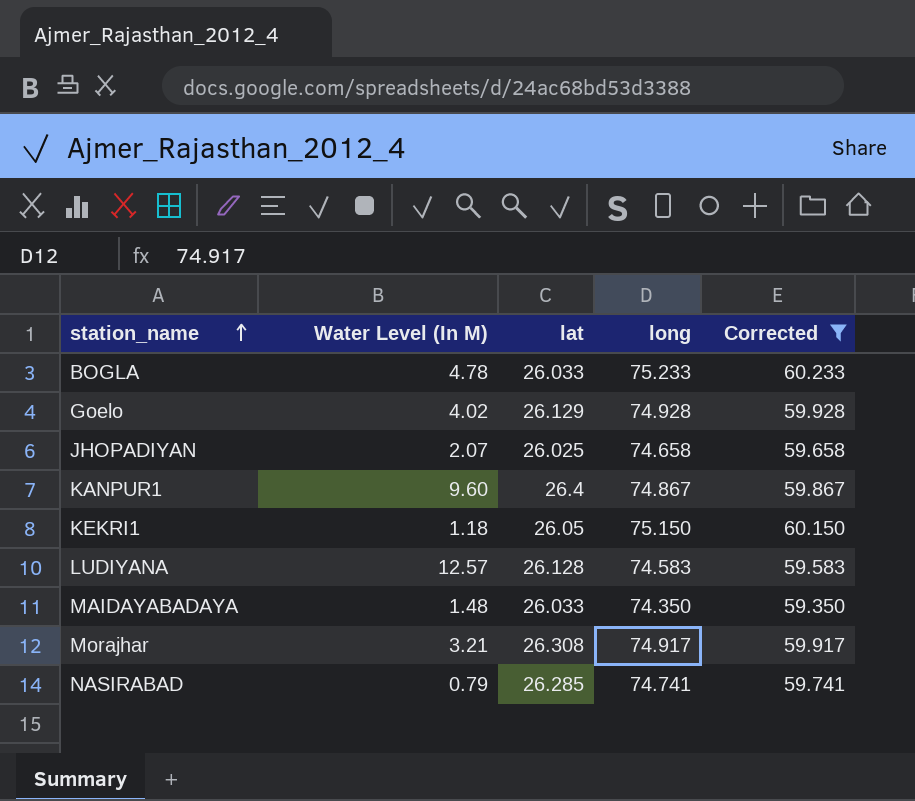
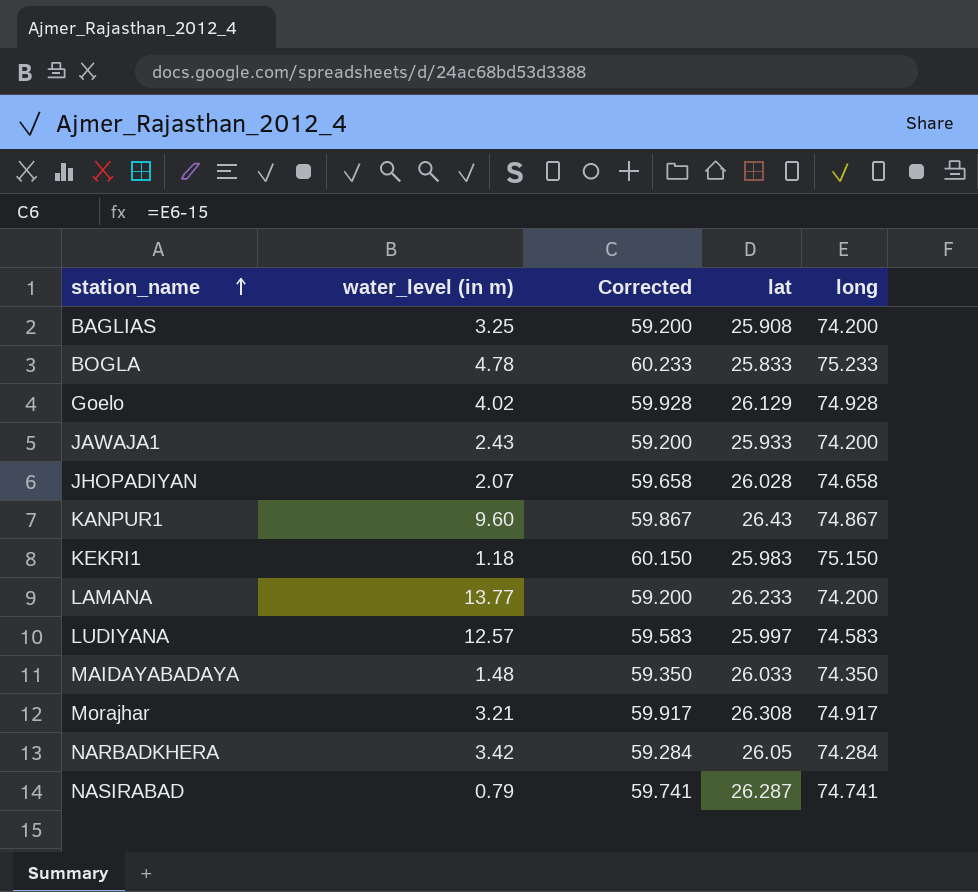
filter: Corrected >= 59.350 -> none
column name: Water Level (In M) -> water_level (in m)
column Corrected | position: 5 -> 3
BOGLA | lat: 26.033 -> 25.833
JHOPADIYAN | lat: 26.025 -> 26.028
KANPUR1 | lat: 26.4 -> 26.43
KEKRI1 | lat: 26.05 -> 25.983
LUDIYANA | lat: 26.128 -> 25.997
NASIRABAD | lat: 26.285 -> 26.287

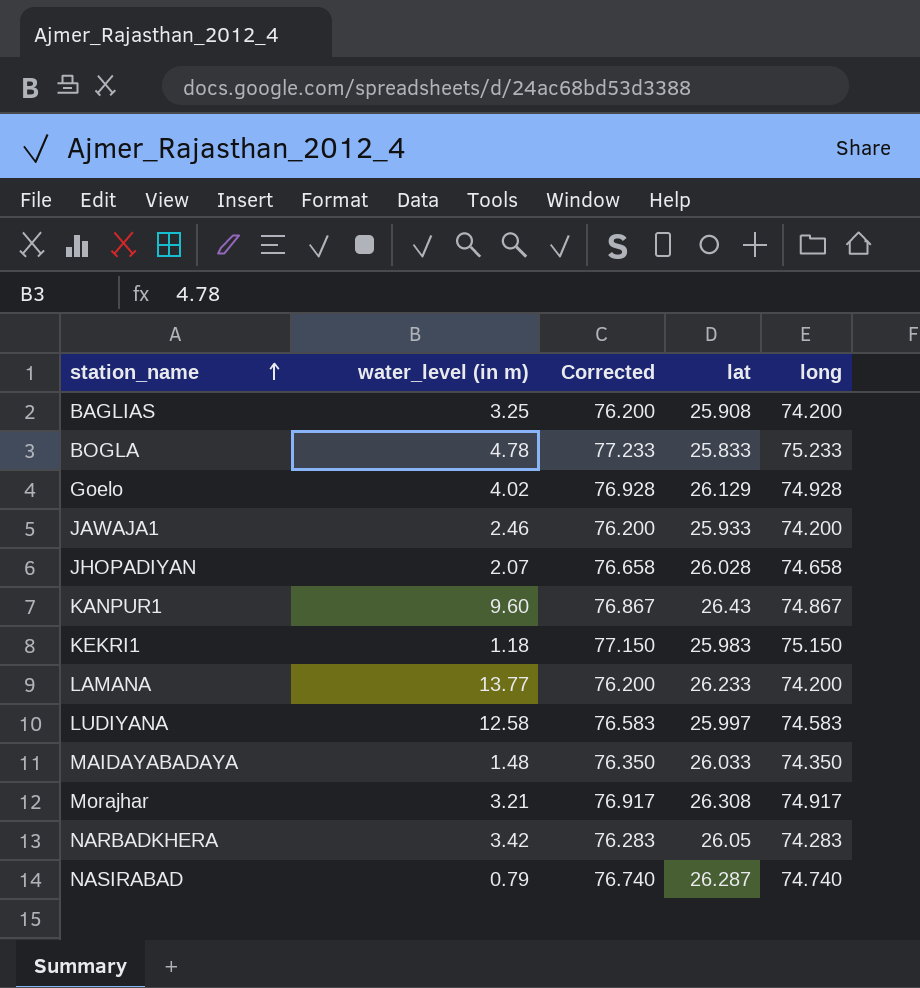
column Corrected | formula: [long] - 15 -> [long] + 2
JAWAJA1 | water_level (in m): 2.43 -> 2.46
LUDIYANA | water_level (in m): 12.57 -> 12.58
NARBADKHERA | long: 74.284 -> 74.283
NASIRABAD | long: 74.741 -> 74.740

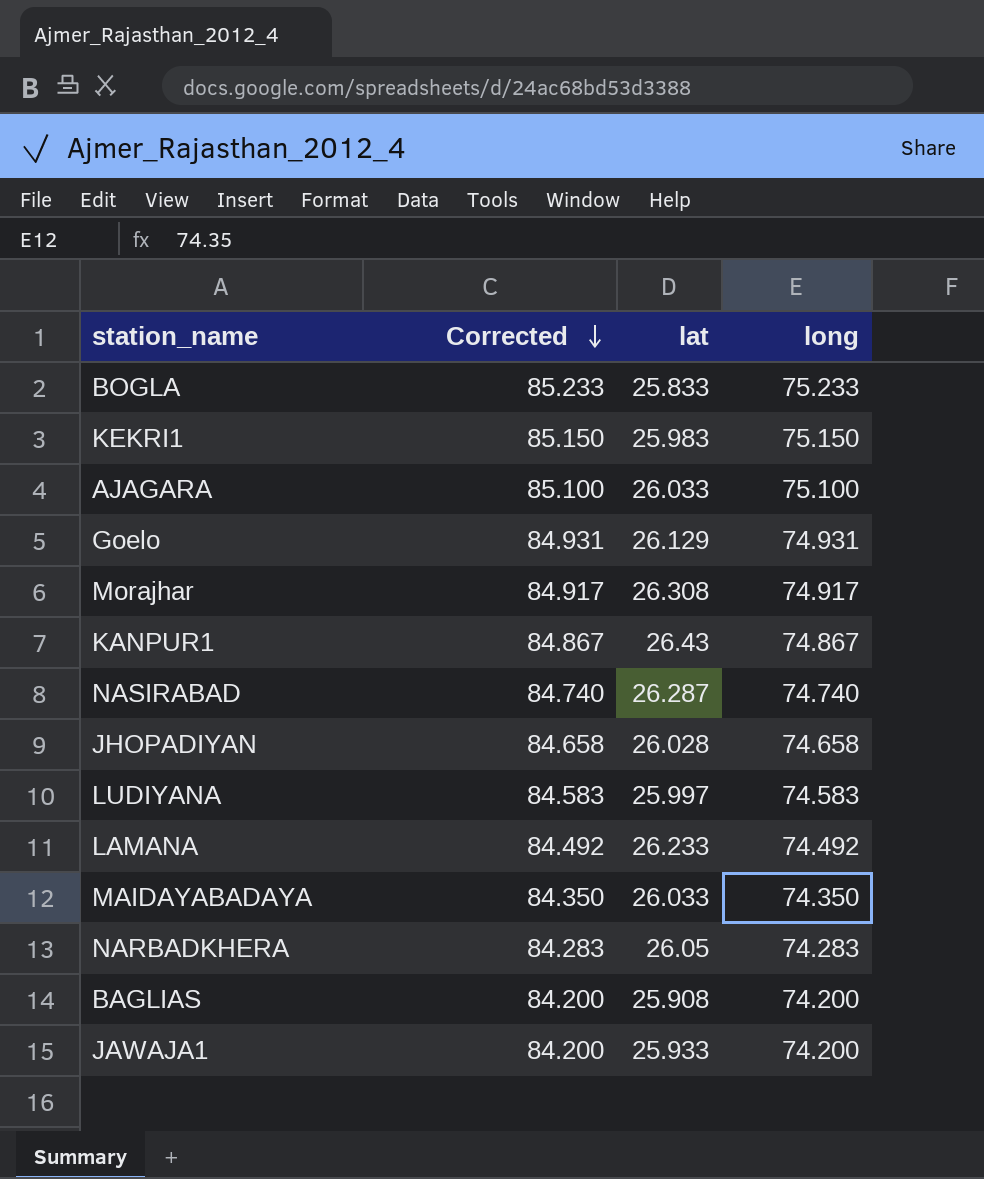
row order: station_name ascending -> Corrected descending
column water_level (in m) | position: 2 -> none
column Corrected | formula: [long] + 2 -> [long] + 10
row AJAGARA: none -> 85.100 | 26.033 | 75.100
Goelo | long: 74.928 -> 74.931
LAMANA | long: 74.200 -> 74.492

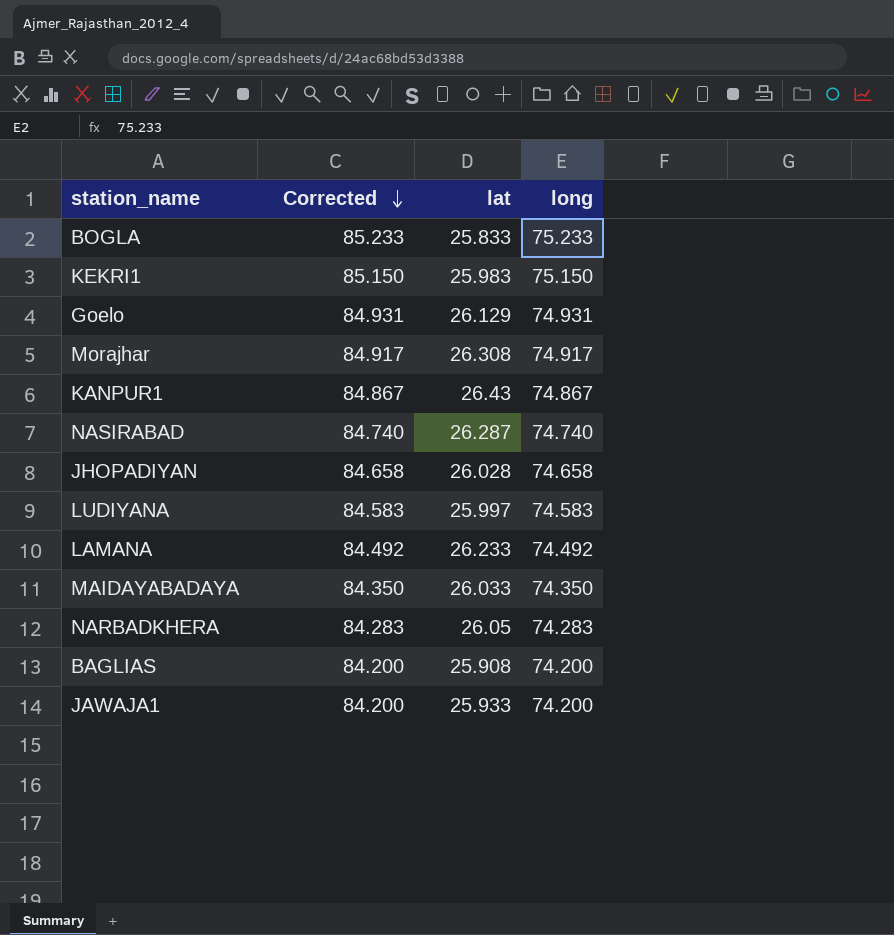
row AJAGARA: 85.100 | 26.033 | 75.100 -> none

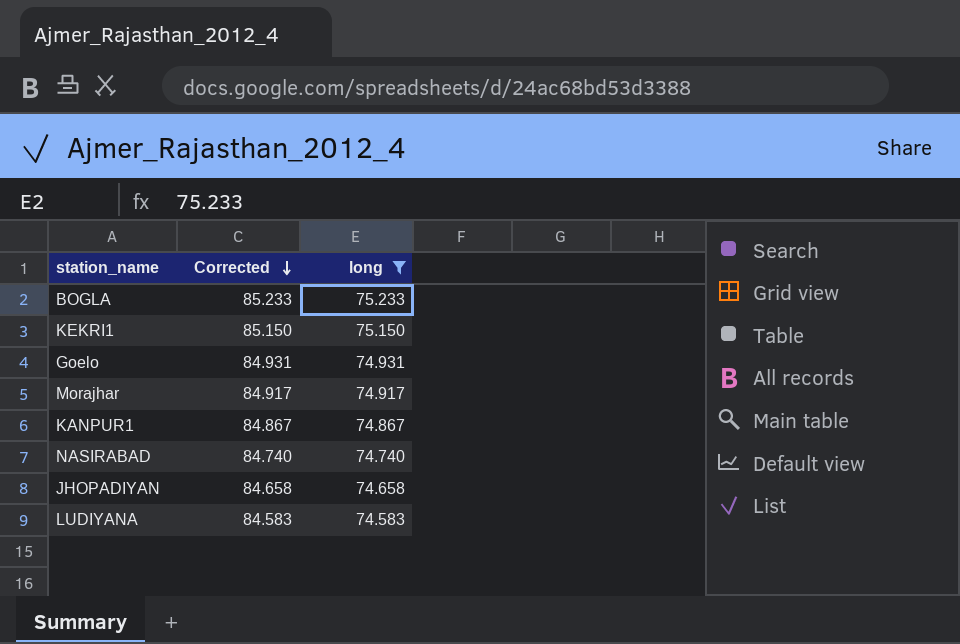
filter: none -> long >= 74.583
column lat | position: 3 -> none

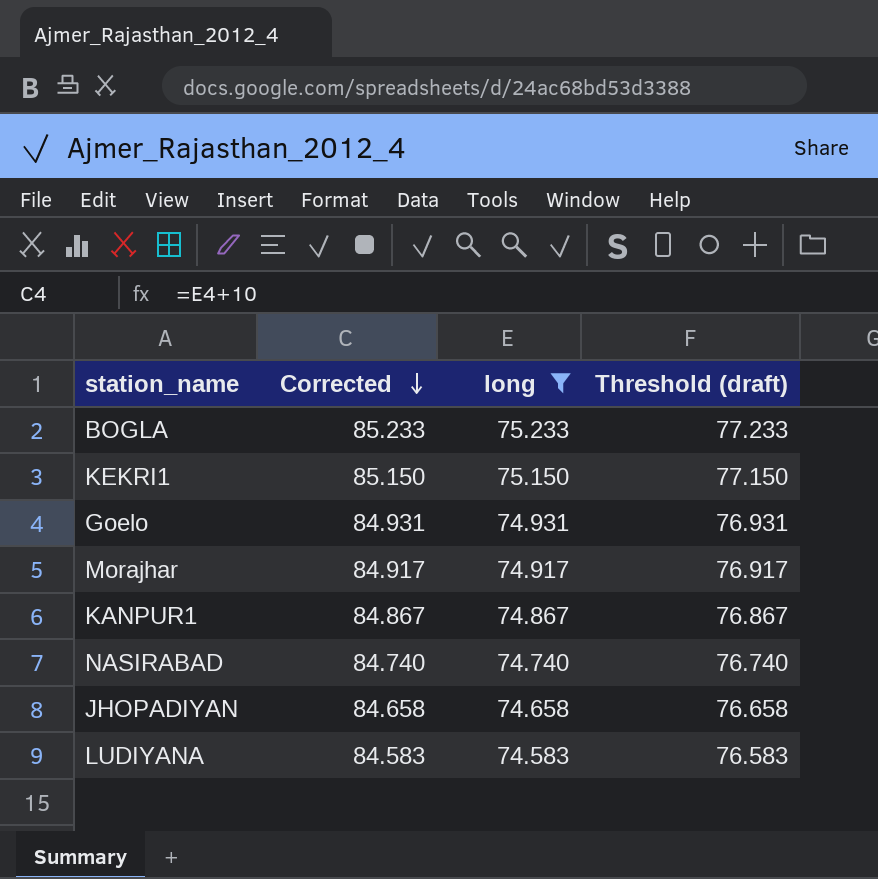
column Threshold (draft) | formula: none -> [long] + 2

